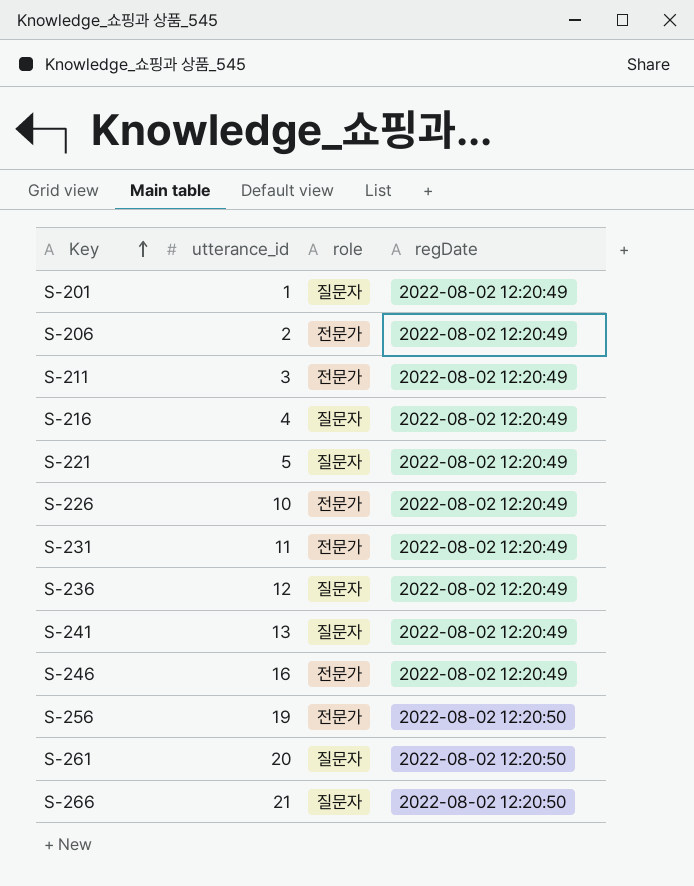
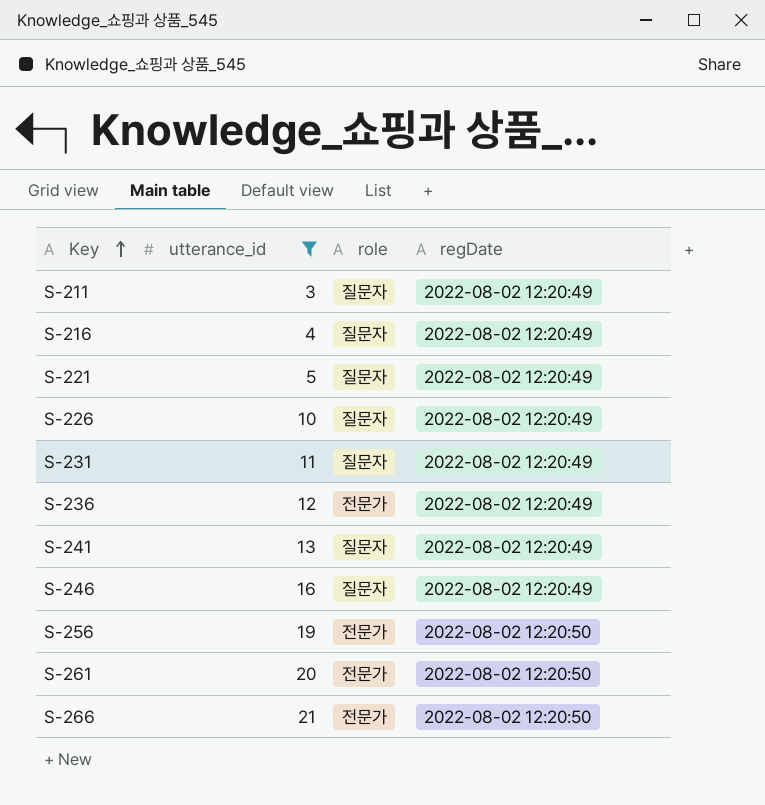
filter: none -> utterance_id >= 3
S-211 | role: 전문가 -> 질문자
S-226 | role: 전문가 -> 질문자
S-231 | role: 전문가 -> 질문자
S-236 | role: 질문자 -> 전문가
S-246 | role: 전문가 -> 질문자
S-261 | role: 질문자 -> 전문가
S-266 | role: 질문자 -> 전문가

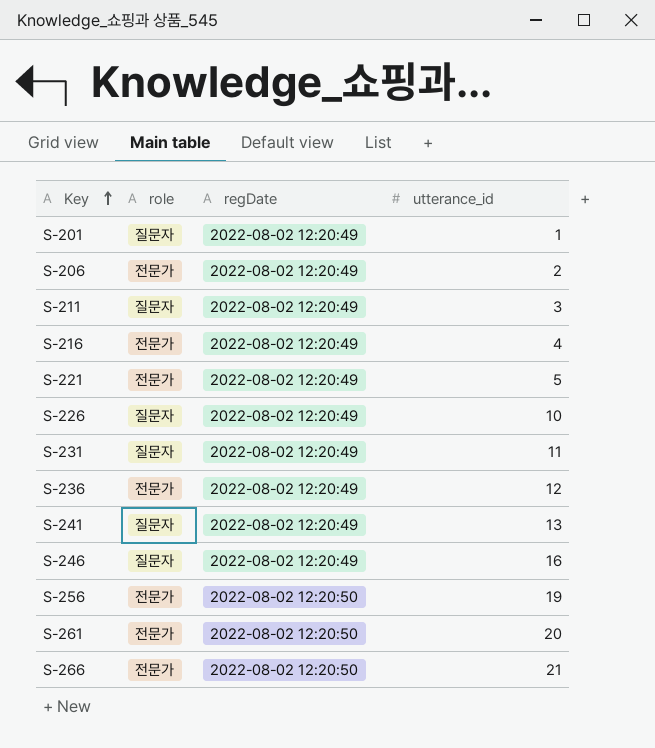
filter: utterance_id >= 3 -> none
column utterance_id | position: 2 -> 4
S-216 | role: 질문자 -> 전문가
S-221 | role: 질문자 -> 전문가

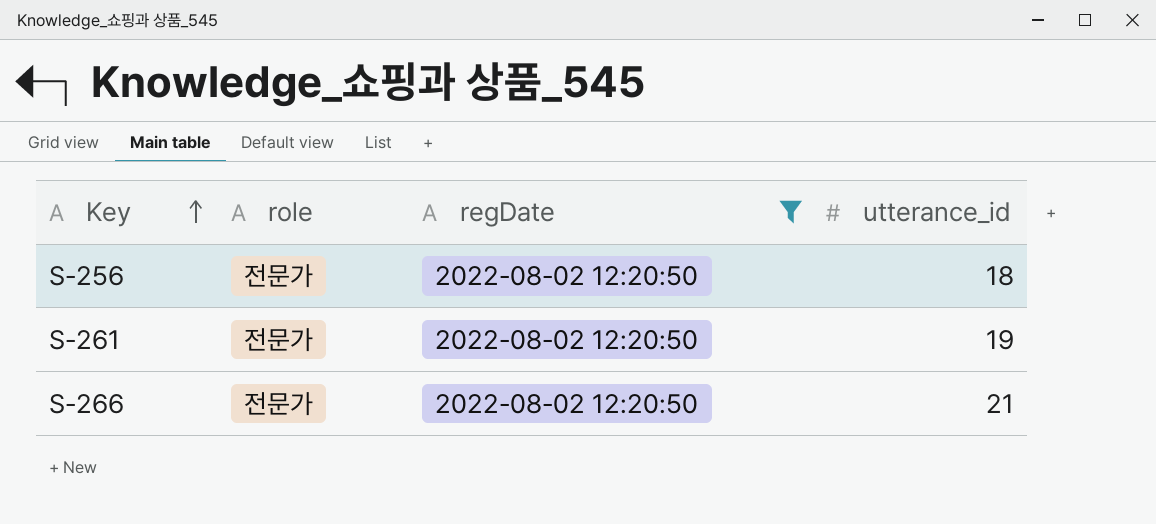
filter: none -> regDate = 2022-08-02 12:20:50
S-256 | utterance_id: 19 -> 18
S-261 | utterance_id: 20 -> 19

